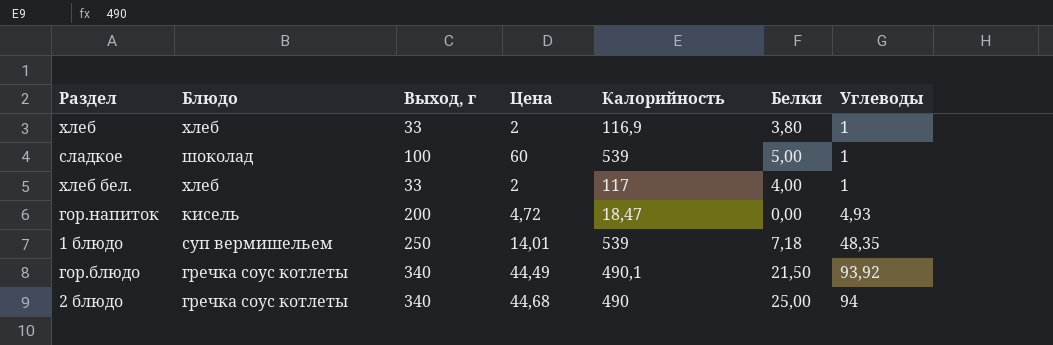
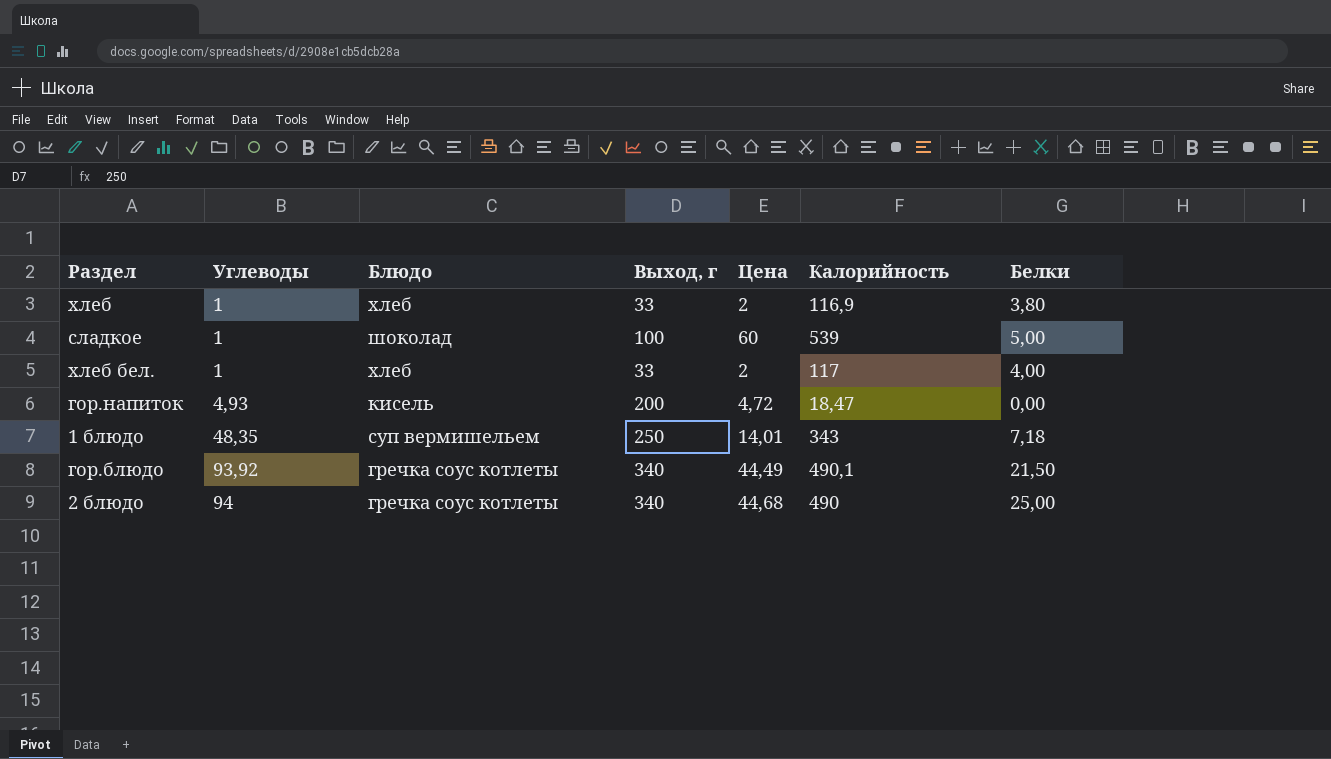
column Углеводы | position: 7 -> 2
1 блюдо | Калорийность: 539 -> 343

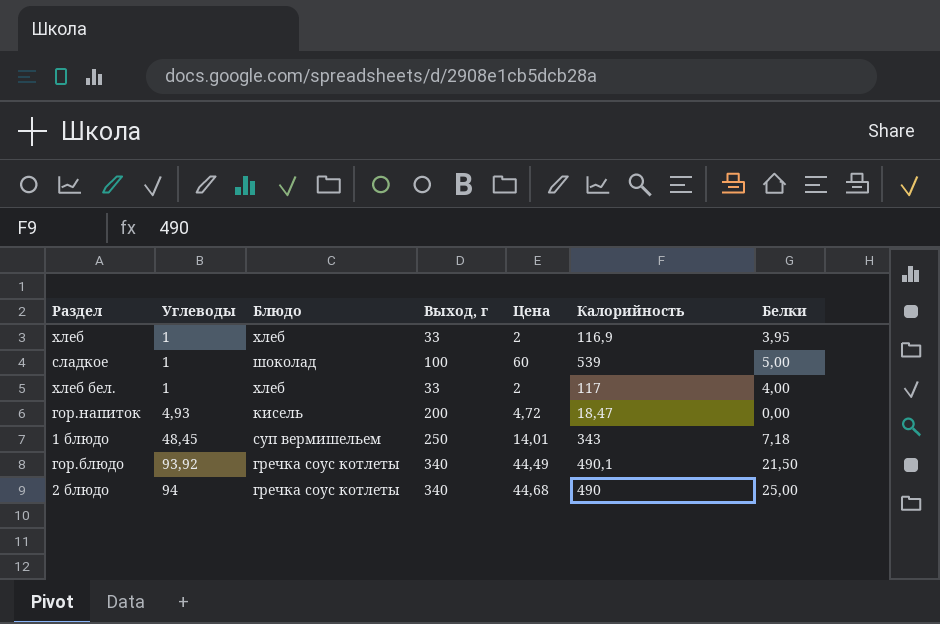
хлеб | Белки: 3,80 -> 3,95
1 блюдо | Углеводы: 48,35 -> 48,45

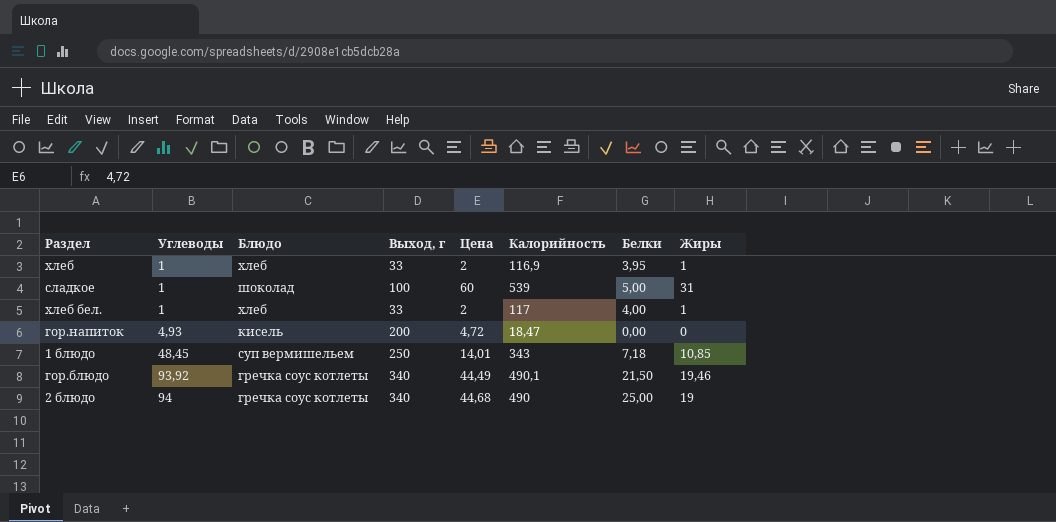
column Жиры | position: none -> 8

